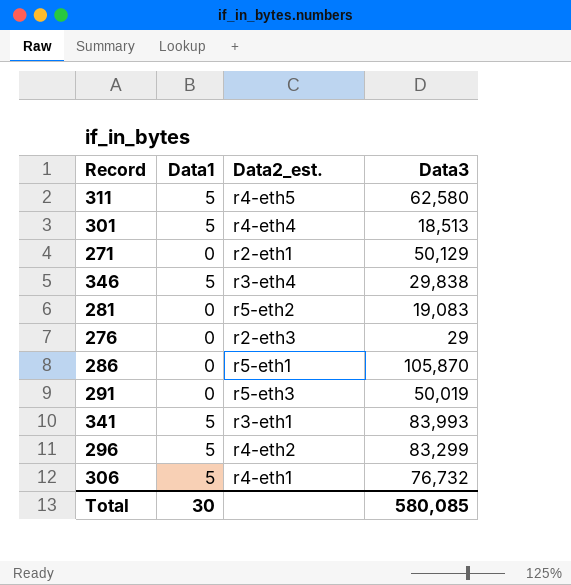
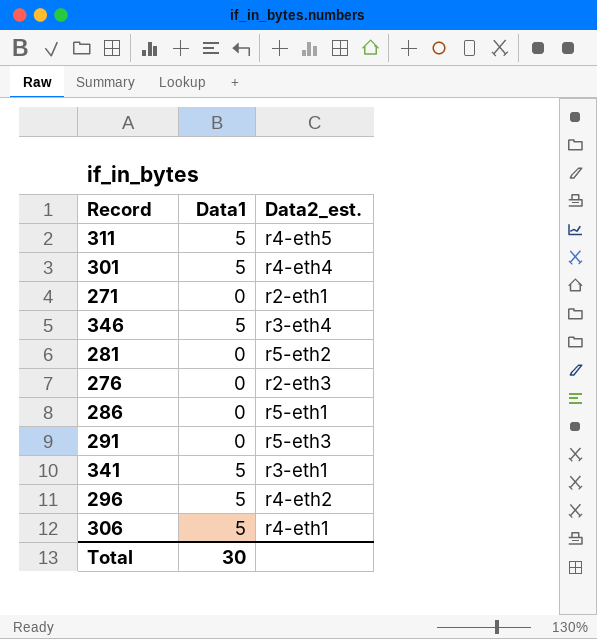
column Data3 | position: 4 -> none

